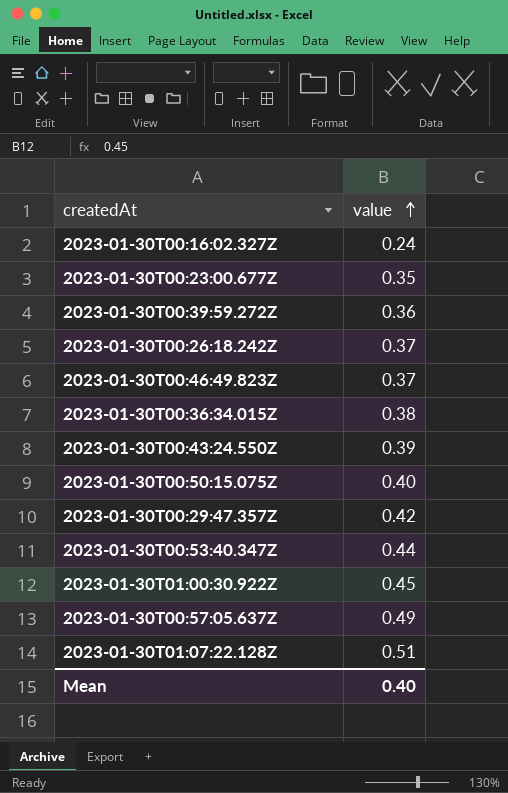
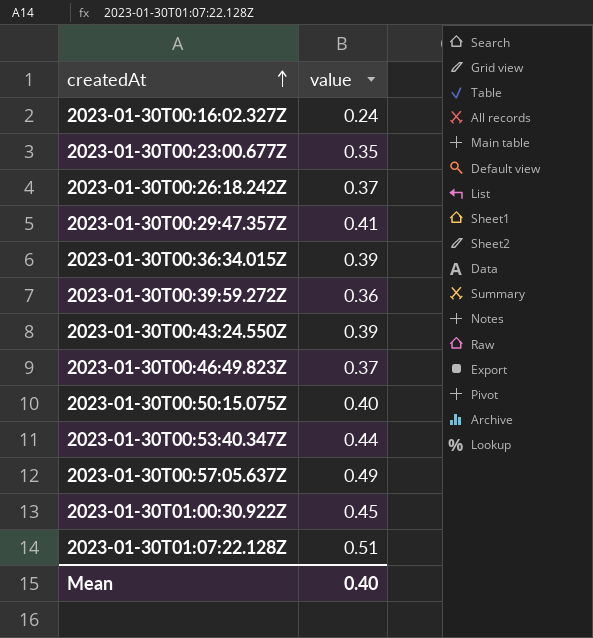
row order: value ascending -> createdAt ascending
2023-01-30T00:29:47.357Z | value: 0.42 -> 0.41
2023-01-30T00:36:34.015Z | value: 0.38 -> 0.39

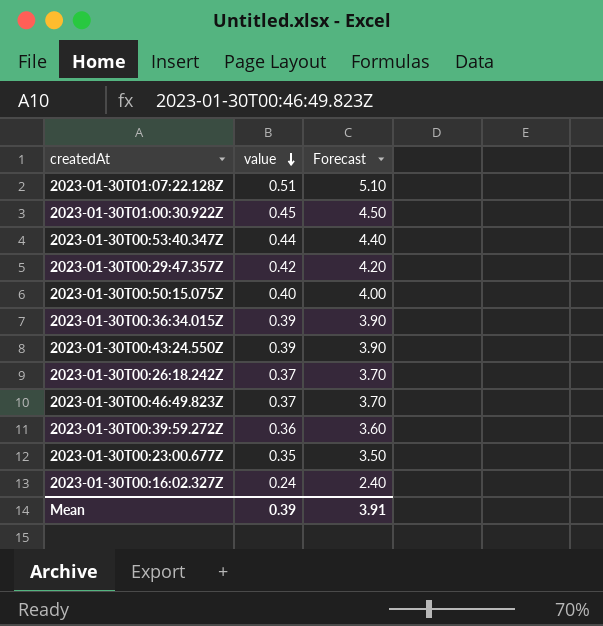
row order: createdAt ascending -> value descending
column Forecast | formula: none -> [value] * 10
row 2023-01-30T00:57:05.637Z: 0.49 -> none
2023-01-30T00:29:47.357Z | value: 0.41 -> 0.42
Mean | value: 0.40 -> 0.39

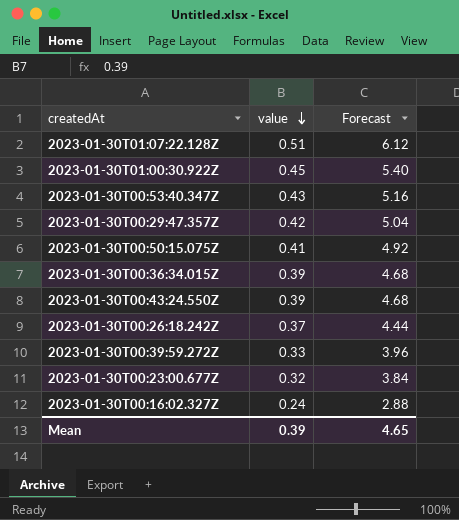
column Forecast | formula: [value] * 10 -> [value] * 12
row 2023-01-30T00:46:49.823Z: 0.37 | 3.70 -> none
2023-01-30T00:53:40.347Z | value: 0.44 -> 0.43
2023-01-30T00:50:15.075Z | value: 0.40 -> 0.41
2023-01-30T00:39:59.272Z | value: 0.36 -> 0.33
2023-01-30T00:23:00.677Z | value: 0.35 -> 0.32
Mean | Forecast: 3.91 -> 4.65

